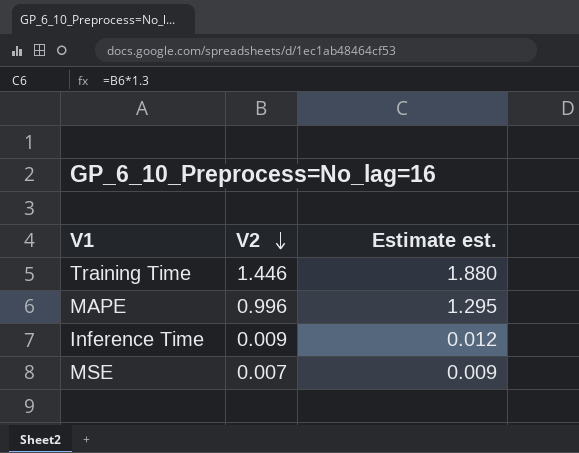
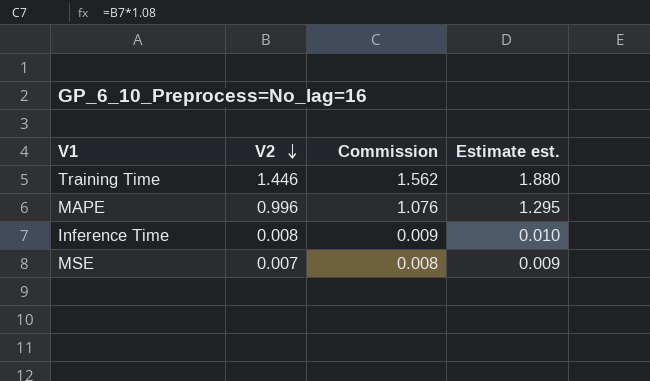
column Commission | formula: none -> [V2] * 1.08
Inference Time | V2: 0.009 -> 0.008
Inference Time | Estimate est.: 0.012 -> 0.010

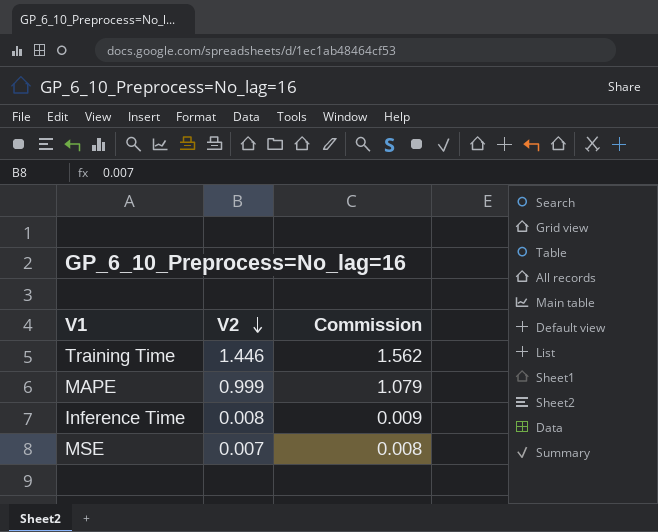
column Estimate est. | formula: [V2] * 1.3 -> none
MAPE | V2: 0.996 -> 0.999
MAPE | Commission: 1.076 -> 1.079

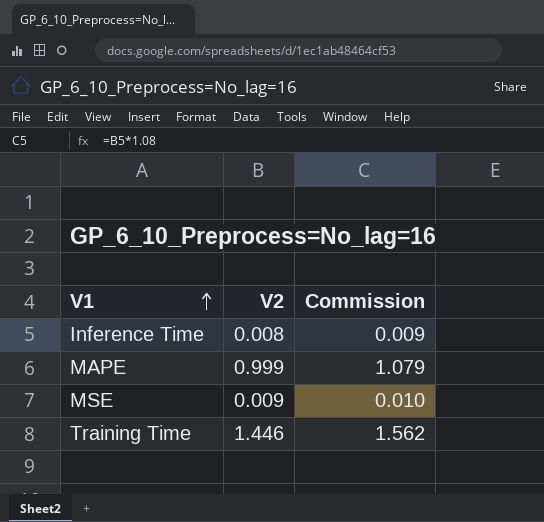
row order: V2 descending -> V1 ascending
MSE | V2: 0.007 -> 0.009
MSE | Commission: 0.008 -> 0.010

